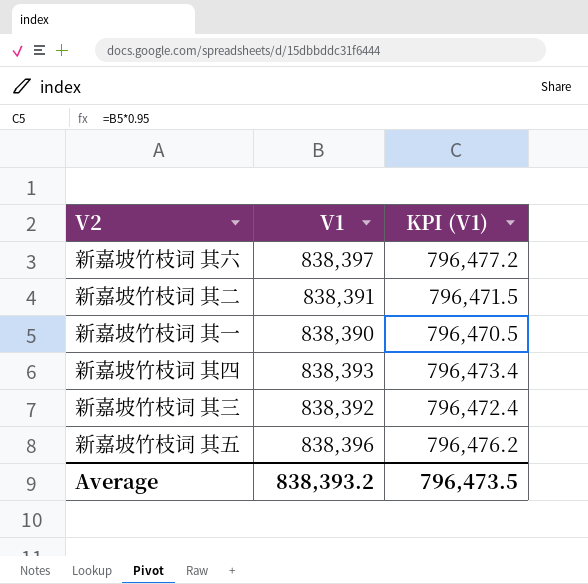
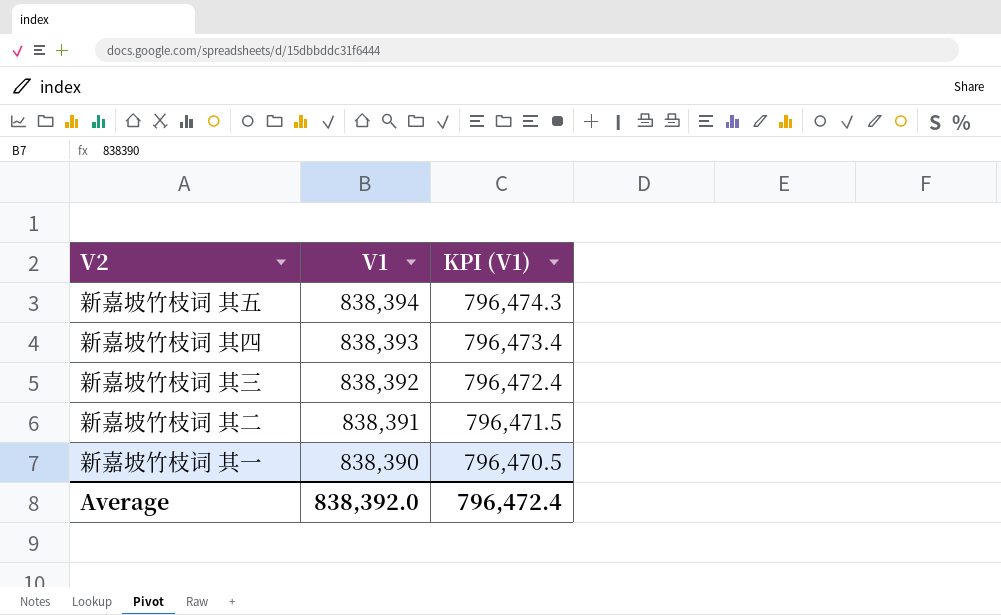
row order: none -> V1 descending
row 新嘉坡竹枝词 其六: 838,397 | 796,477.2 -> none
新嘉坡竹枝词 其五 | V1: 838,396 -> 838,394
新嘉坡竹枝词 其五 | KPI (V1): 796,476.2 -> 796,474.3
Average | V1: 838,393.2 -> 838,392.0
Average | KPI (V1): 796,473.5 -> 796,472.4

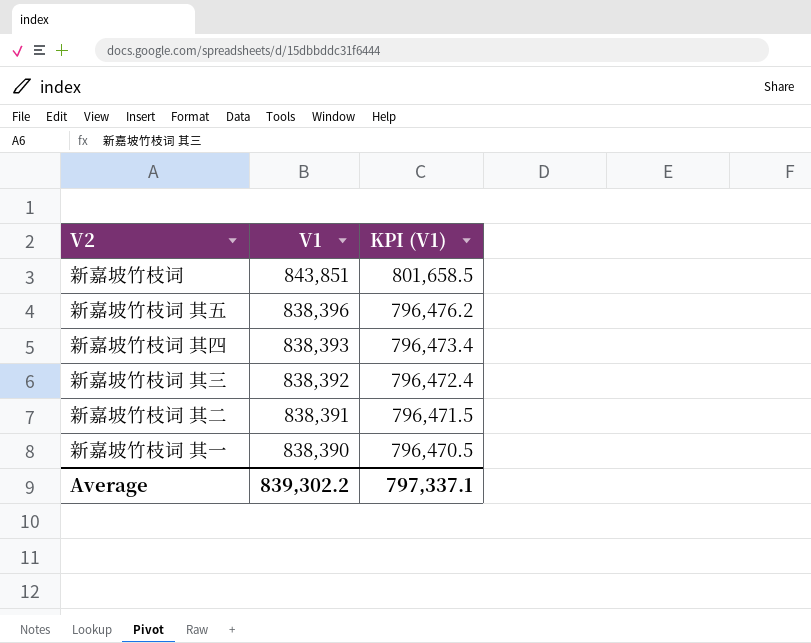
row 新嘉坡竹枝词: none -> 843,851 | 801,658.5
新嘉坡竹枝词 其五 | V1: 838,394 -> 838,396
新嘉坡竹枝词 其五 | KPI (V1): 796,474.3 -> 796,476.2
Average | V1: 838,392.0 -> 839,302.2
Average | KPI (V1): 796,472.4 -> 797,337.1

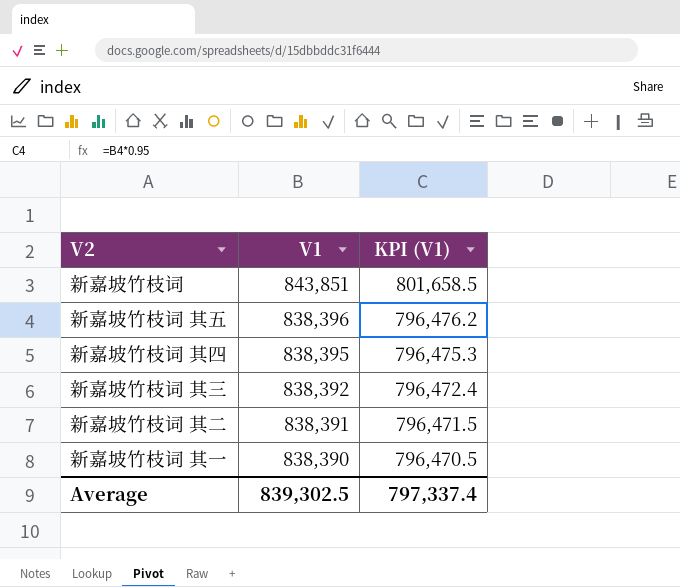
新嘉坡竹枝词 其四 | V1: 838,393 -> 838,395
新嘉坡竹枝词 其四 | KPI (V1): 796,473.4 -> 796,475.3
Average | V1: 839,302.2 -> 839,302.5
Average | KPI (V1): 797,337.1 -> 797,337.4

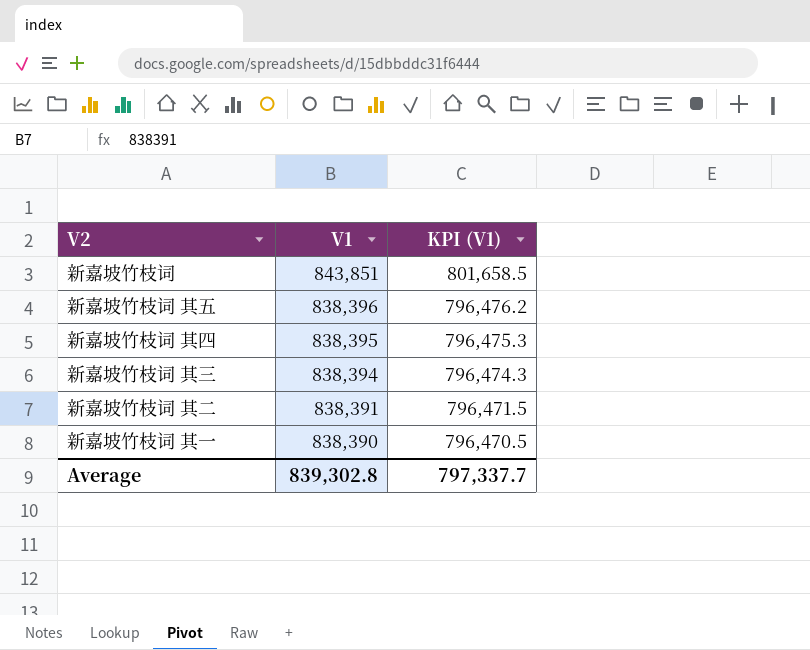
新嘉坡竹枝词 其三 | V1: 838,392 -> 838,394
新嘉坡竹枝词 其三 | KPI (V1): 796,472.4 -> 796,474.3
Average | V1: 839,302.5 -> 839,302.8
Average | KPI (V1): 797,337.4 -> 797,337.7

